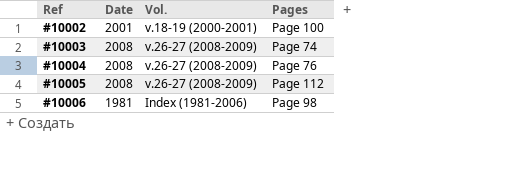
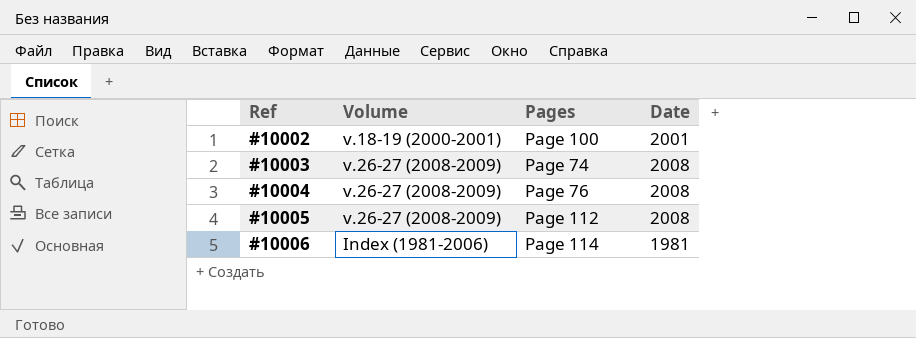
column name: Vol. -> Volume
column Date | position: 2 -> 4
#10006 | Pages: Page 98 -> Page 114

